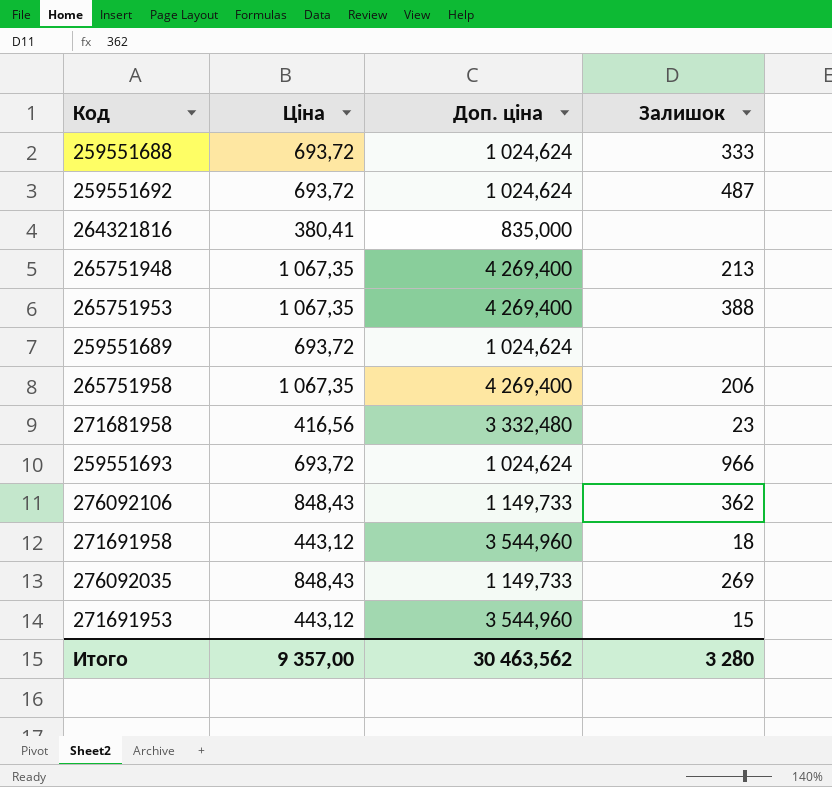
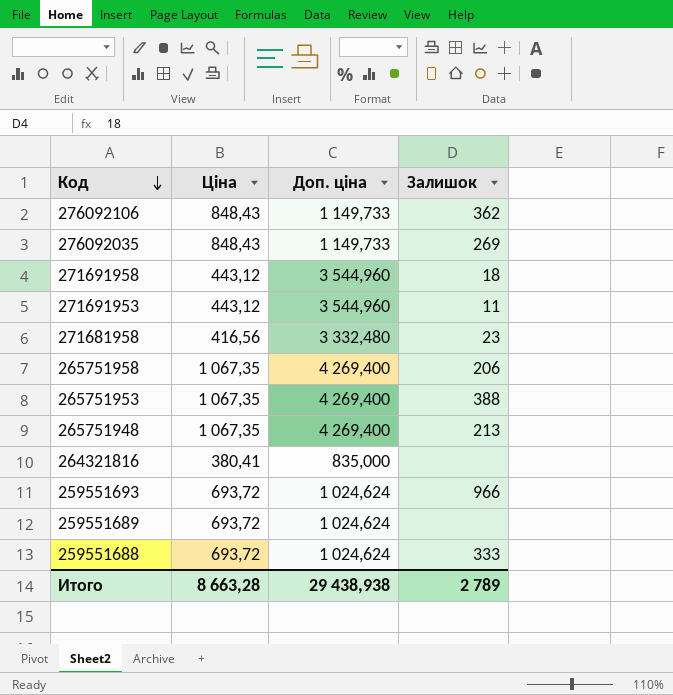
row order: none -> Код descending
row 259551692: 693,72 | 1 024,624 | 487 -> none
271691953 | Залишок: 15 -> 11
Итого | Ціна: 9 357,00 -> 8 663,28
Итого | Доп. ціна: 30 463,562 -> 29 438,938
Итого | Залишок: 3 280 -> 2 789

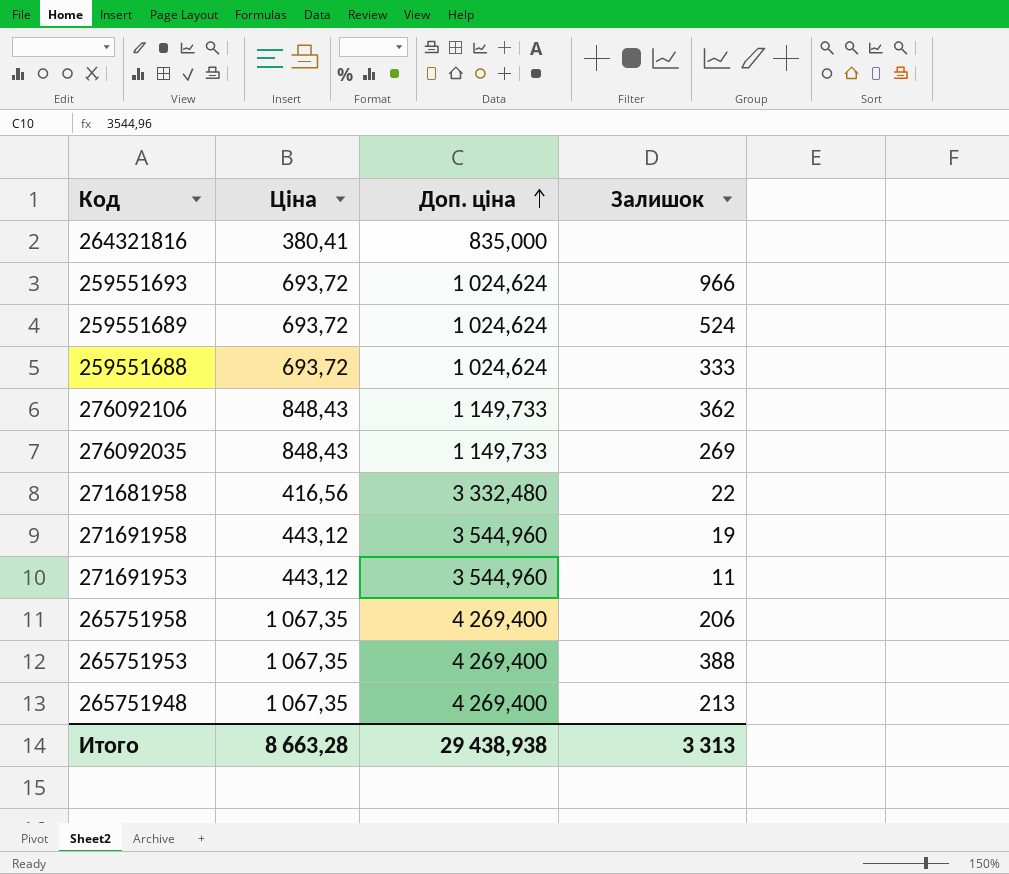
row order: Код descending -> Доп. ціна ascending
259551689 | Залишок: none -> 524
271681958 | Залишок: 23 -> 22
271691958 | Залишок: 18 -> 19
Итого | Залишок: 2 789 -> 3 313

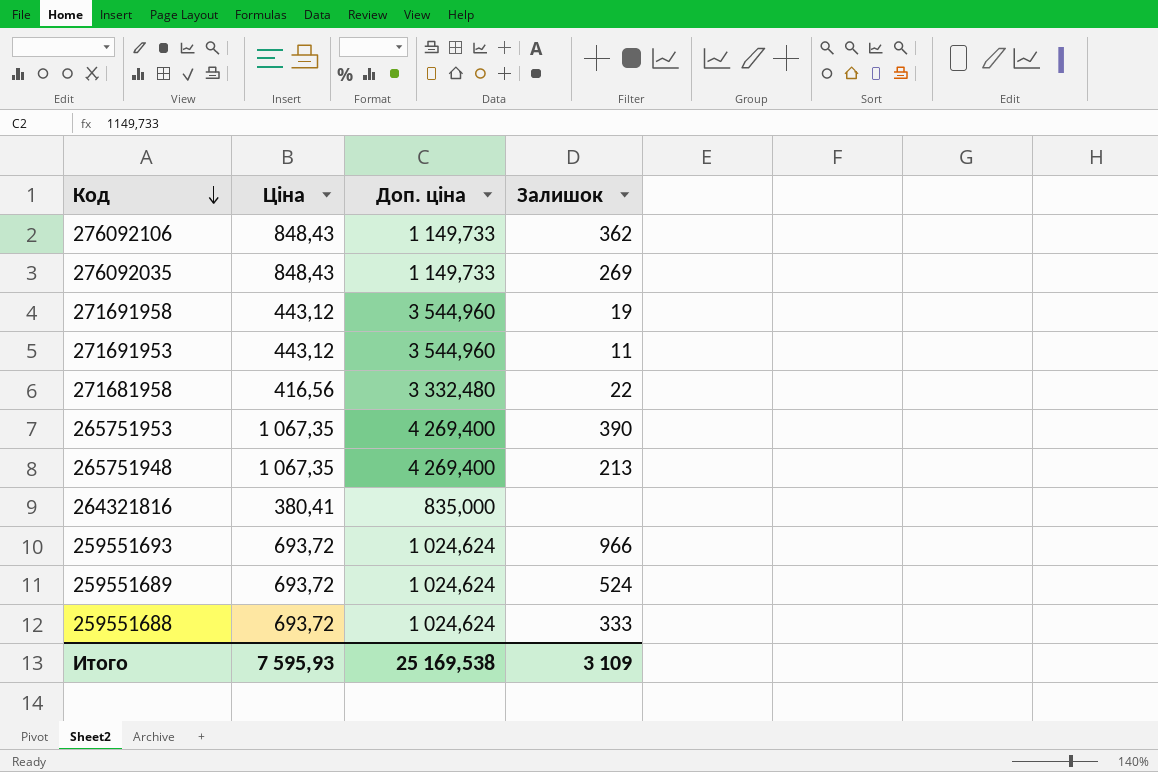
row order: Доп. ціна ascending -> Код descending
row 265751958: 1 067,35 | 4 269,400 | 206 -> none
265751953 | Залишок: 388 -> 390
Итого | Ціна: 8 663,28 -> 7 595,93
Итого | Доп. ціна: 29 438,938 -> 25 169,538
Итого | Залишок: 3 313 -> 3 109

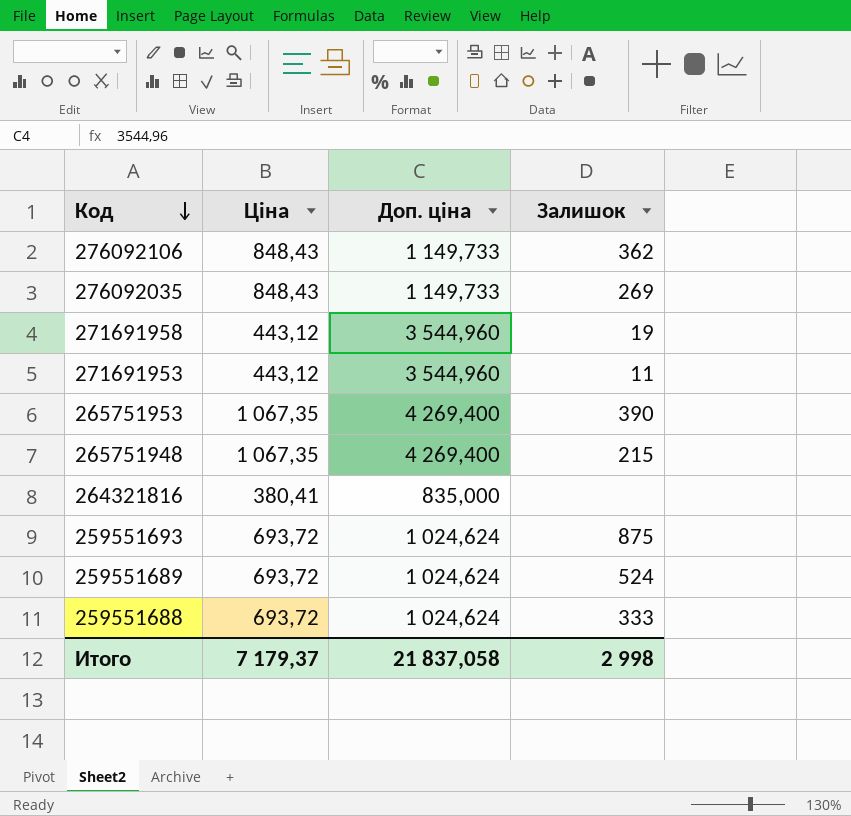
row 271681958: 416,56 | 3 332,480 | 22 -> none
265751948 | Залишок: 213 -> 215
259551693 | Залишок: 966 -> 875
Итого | Ціна: 7 595,93 -> 7 179,37
Итого | Доп. ціна: 25 169,538 -> 21 837,058
Итого | Залишок: 3 109 -> 2 998

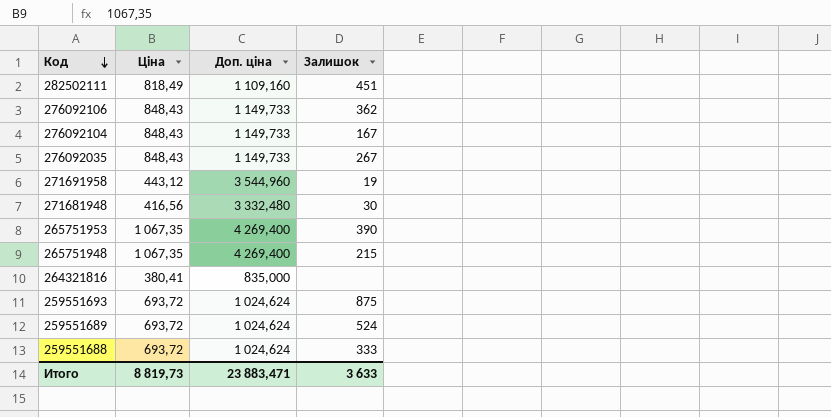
row 271691953: 443,12 | 3 544,960 | 11 -> none
row 282502111: none -> 818,49 | 1 109,160 | 451
row 276092104: none -> 848,43 | 1 149,733 | 167
276092035 | Залишок: 269 -> 267
row 271681948: none -> 416,56 | 3 332,480 | 30
Итого | Ціна: 7 179,37 -> 8 819,73
Итого | Доп. ціна: 21 837,058 -> 23 883,471
Итого | Залишок: 2 998 -> 3 633

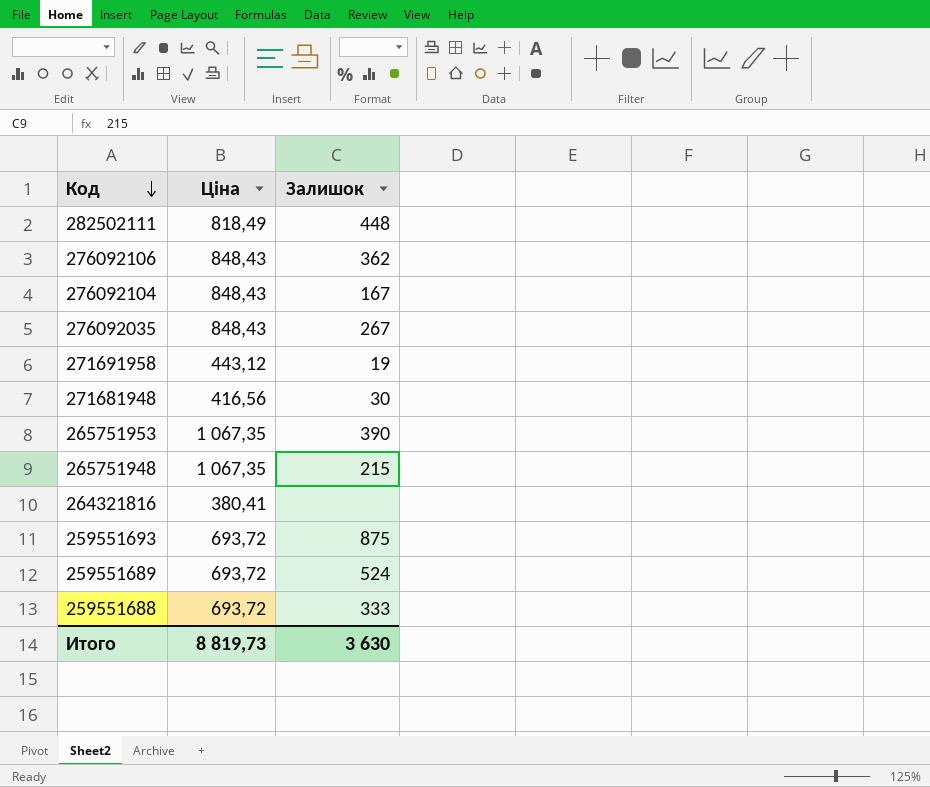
column Доп. ціна | position: 3 -> none
282502111 | Залишок: 451 -> 448
Итого | Залишок: 3 633 -> 3 630

